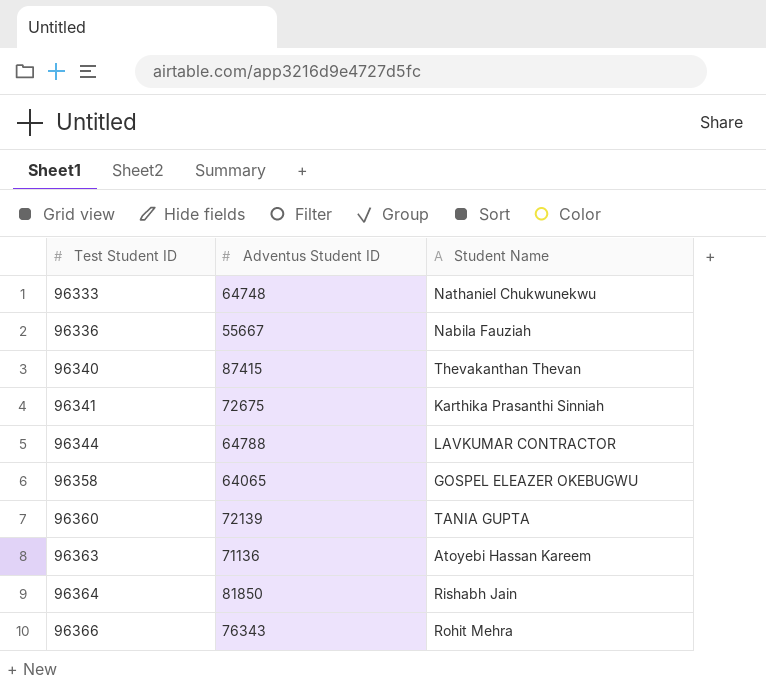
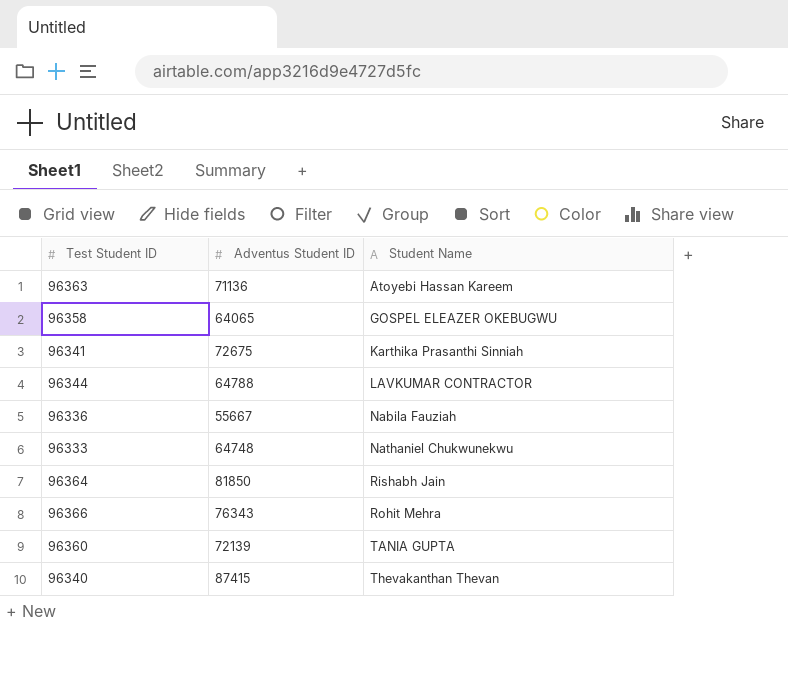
row order: Test Student ID ascending -> Student Name ascending

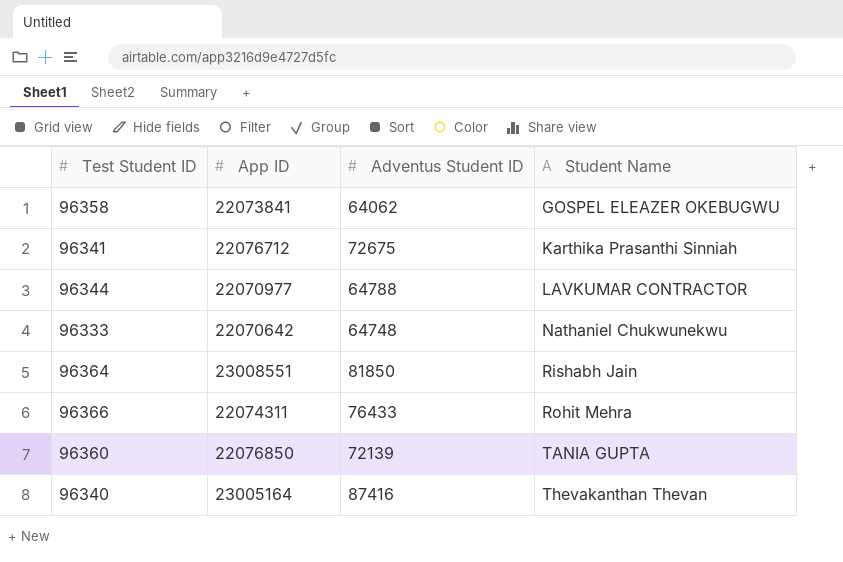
column App ID | position: none -> 2
row 96363: 71136 | Atoyebi Hassan Kareem -> none
row 96336: 55667 | Nabila Fauziah -> none
96358 | Adventus Student ID: 64065 -> 64062
96366 | Adventus Student ID: 76343 -> 76433
96340 | Adventus Student ID: 87415 -> 87416

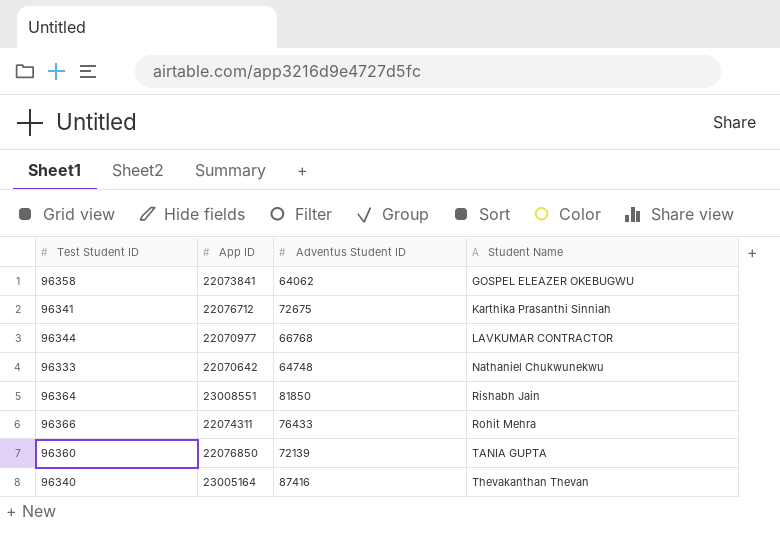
96344 | Adventus Student ID: 64788 -> 66768

